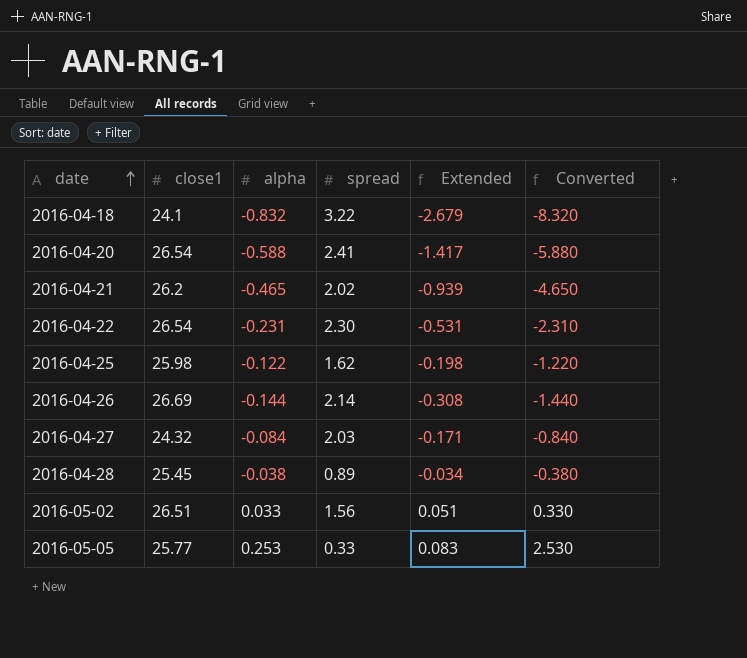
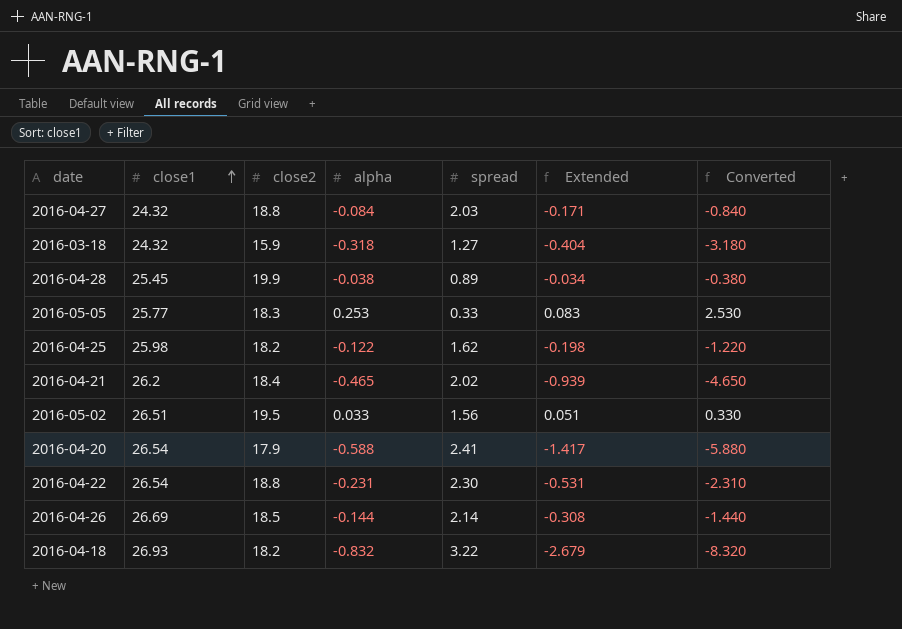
row order: date ascending -> close1 ascending
column close2 | position: none -> 3
row 2016-03-18: none -> 24.32 | 15.9 | -0.318 | 1.27 | -0.404 | -3.180
2016-04-18 | close1: 24.1 -> 26.93

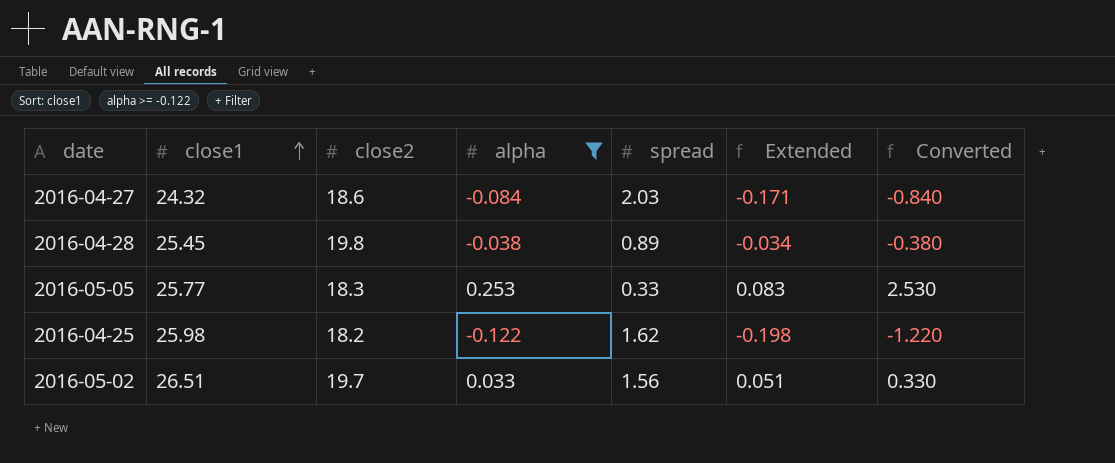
filter: none -> alpha >= -0.122
2016-04-27 | close2: 18.8 -> 18.6
2016-04-28 | close2: 19.9 -> 19.8
2016-05-02 | close2: 19.5 -> 19.7

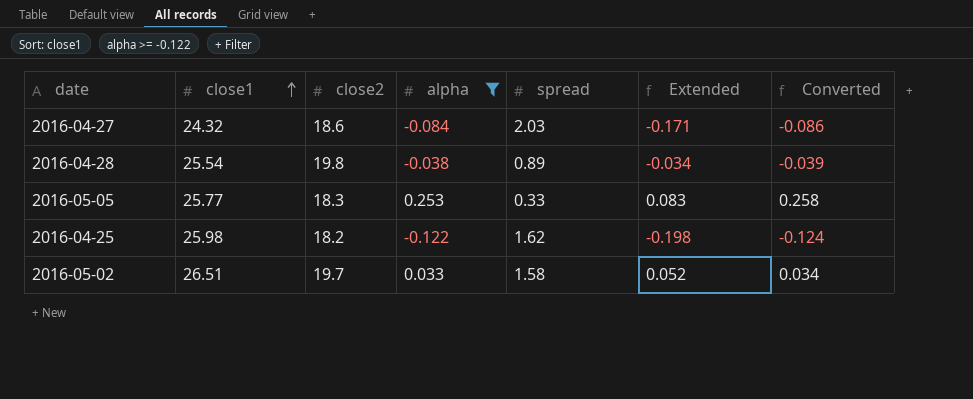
column Converted | formula: [alpha] * 10 -> [alpha] * 1.02
2016-04-28 | close1: 25.45 -> 25.54
2016-05-02 | spread: 1.56 -> 1.58
2016-05-02 | Extended: 0.051 -> 0.052

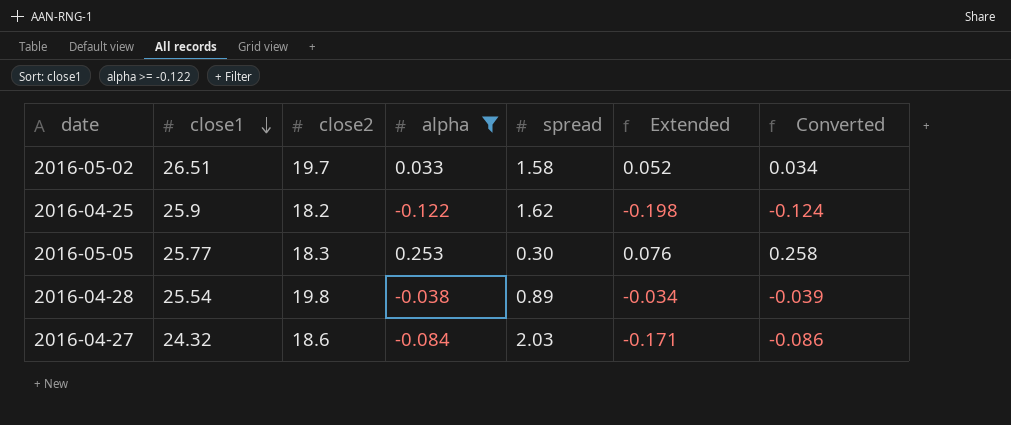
row order: close1 ascending -> close1 descending
2016-04-25 | close1: 25.98 -> 25.9
2016-05-05 | spread: 0.33 -> 0.30
2016-05-05 | Extended: 0.083 -> 0.076

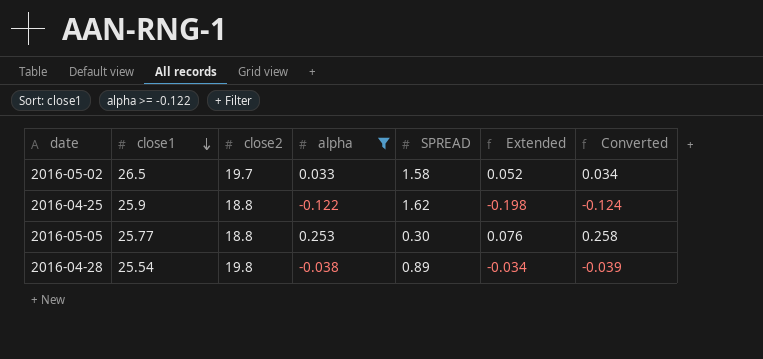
column name: spread -> SPREAD
row 2016-04-27: 24.32 | 18.6 | -0.084 | 2.03 | -0.171 | -0.086 -> none
2016-05-02 | close1: 26.51 -> 26.5
2016-04-25 | close2: 18.2 -> 18.8
2016-05-05 | close2: 18.3 -> 18.8

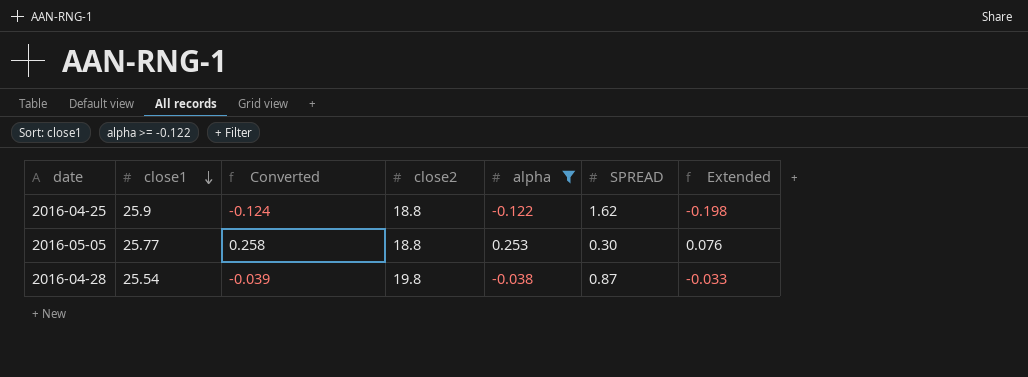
column Converted | position: 7 -> 3
row 2016-05-02: 26.5 | 19.7 | 0.033 | 1.58 | 0.052 | 0.034 -> none
2016-04-28 | SPREAD: 0.89 -> 0.87
2016-04-28 | Extended: -0.034 -> -0.033

